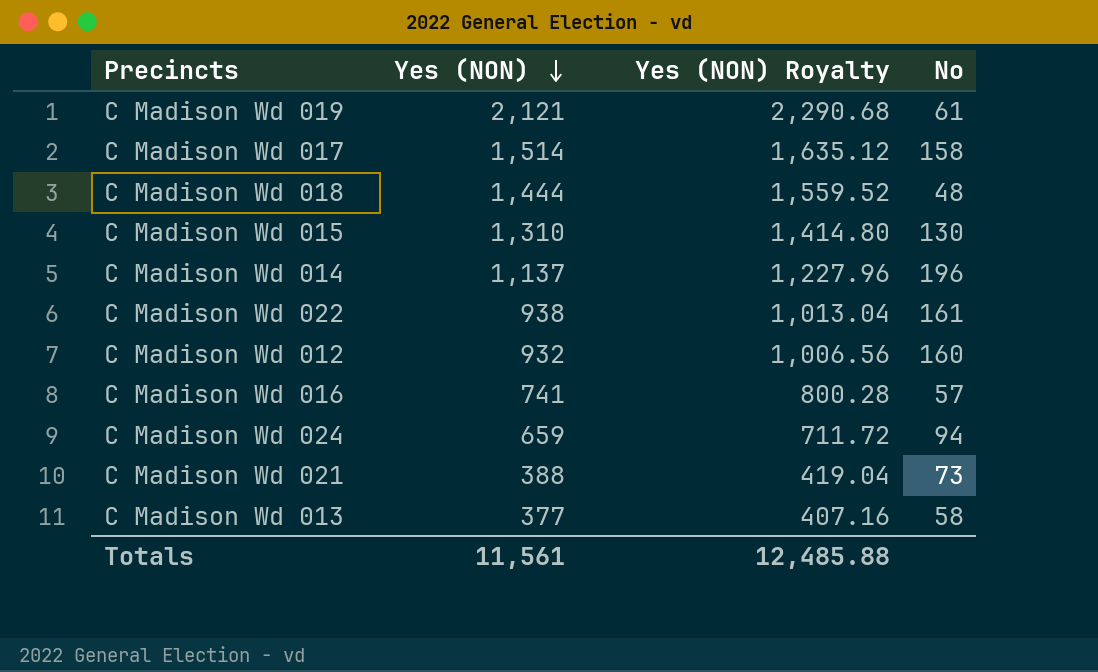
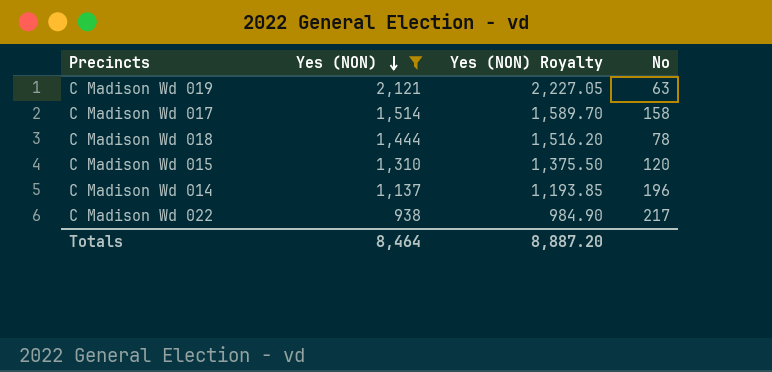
filter: none -> Yes (NON) >= 938
column Yes (NON) Royalty | formula: [Yes (NON)] * 1.08 -> [Yes (NON)] * 1.05
C Madison Wd 019 | No: 61 -> 63
C Madison Wd 018 | No: 48 -> 78
C Madison Wd 015 | No: 130 -> 120
C Madison Wd 022 | No: 161 -> 217
Totals | Yes (NON): 11,561 -> 8,464
Totals | Yes (NON) Royalty: 12,485.88 -> 8,887.20

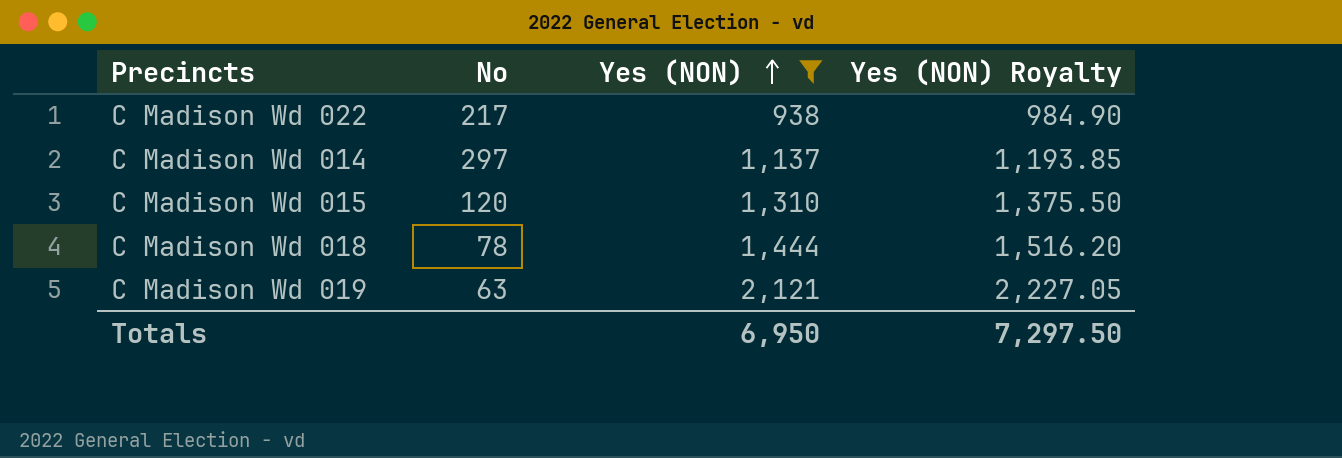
row order: Yes (NON) descending -> Yes (NON) ascending
column No | position: 4 -> 2
row C Madison Wd 017: 1,514 | 1,589.70 | 158 -> none
C Madison Wd 014 | No: 196 -> 297
Totals | Yes (NON): 8,464 -> 6,950
Totals | Yes (NON) Royalty: 8,887.20 -> 7,297.50

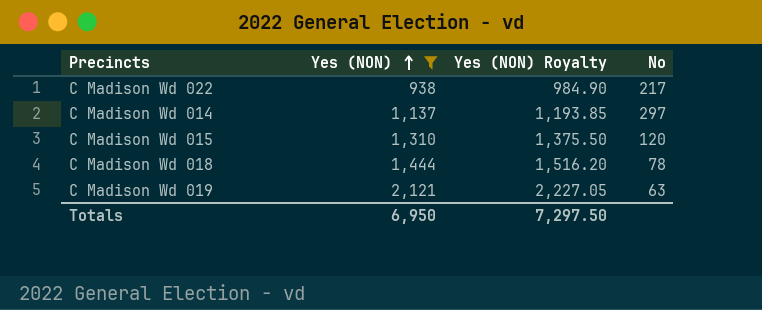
column No | position: 2 -> 4

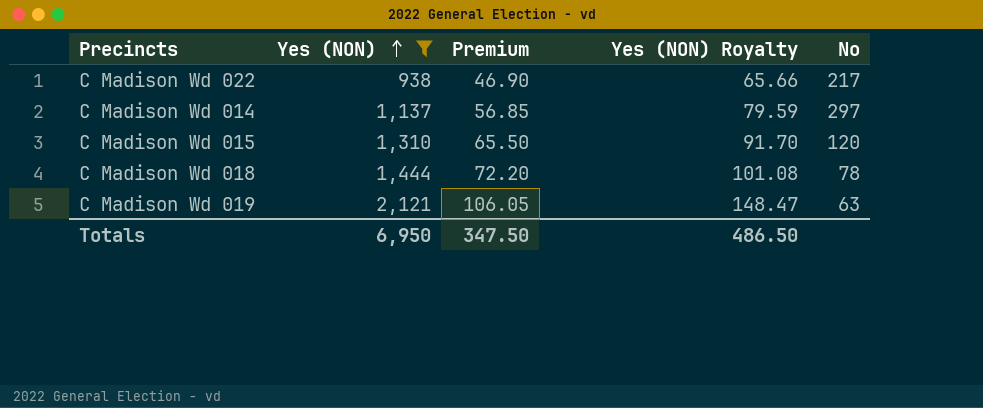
column Premium | formula: none -> [Yes (NON)] * 0.05
column Yes (NON) Royalty | formula: [Yes (NON)] * 1.05 -> [Yes (NON)] * 0.07
Totals | Yes (NON) Royalty: 7,297.50 -> 486.50

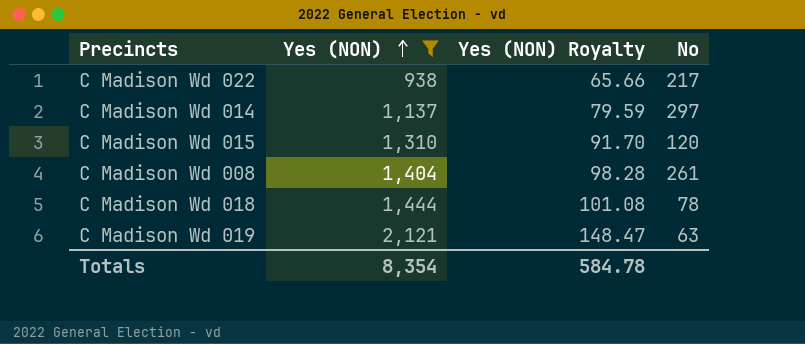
column Premium | formula: [Yes (NON)] * 0.05 -> none
row C Madison Wd 008: none -> 1,404 | 98.28 | 261
Totals | Yes (NON): 6,950 -> 8,354
Totals | Yes (NON) Royalty: 486.50 -> 584.78

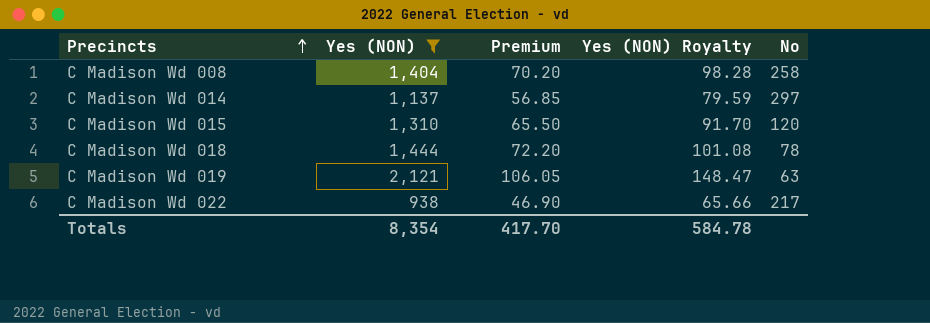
row order: Yes (NON) ascending -> Precincts ascending
column Premium | formula: none -> [Yes (NON)] * 0.05
C Madison Wd 008 | No: 261 -> 258

